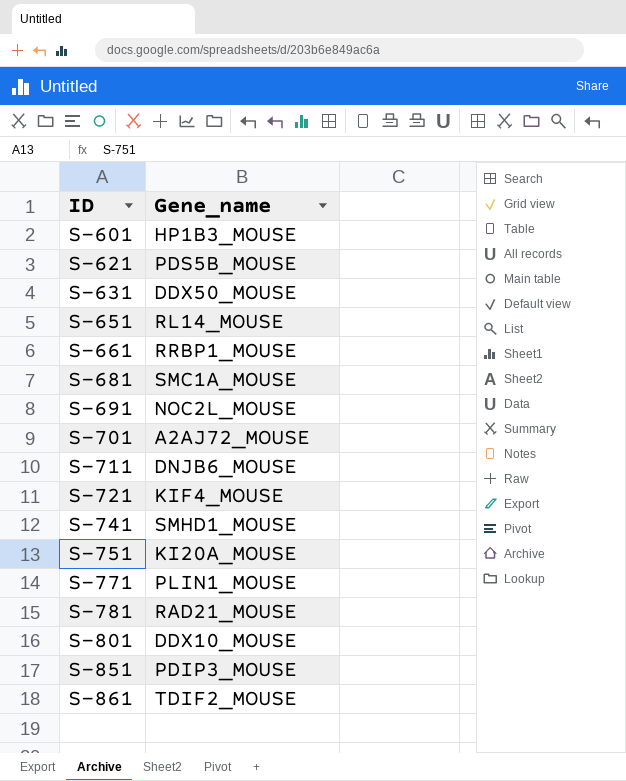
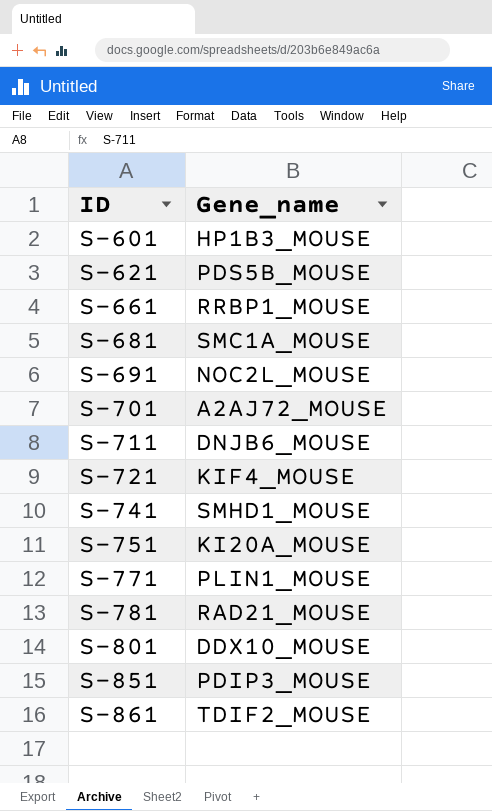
row S-631: DDX50_MOUSE -> none
row S-651: RL14_MOUSE -> none

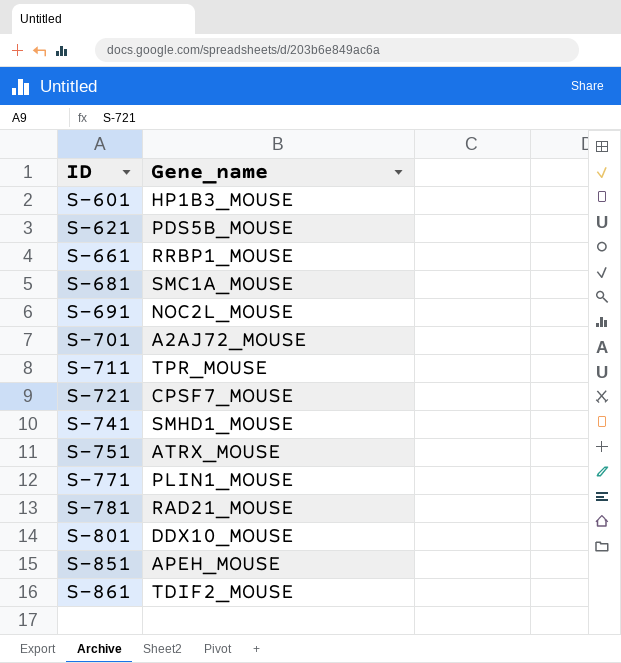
S-711 | Gene_name: DNJB6_MOUSE -> TPR_MOUSE
S-721 | Gene_name: KIF4_MOUSE -> CPSF7_MOUSE
S-751 | Gene_name: KI20A_MOUSE -> ATRX_MOUSE
S-851 | Gene_name: PDIP3_MOUSE -> APEH_MOUSE

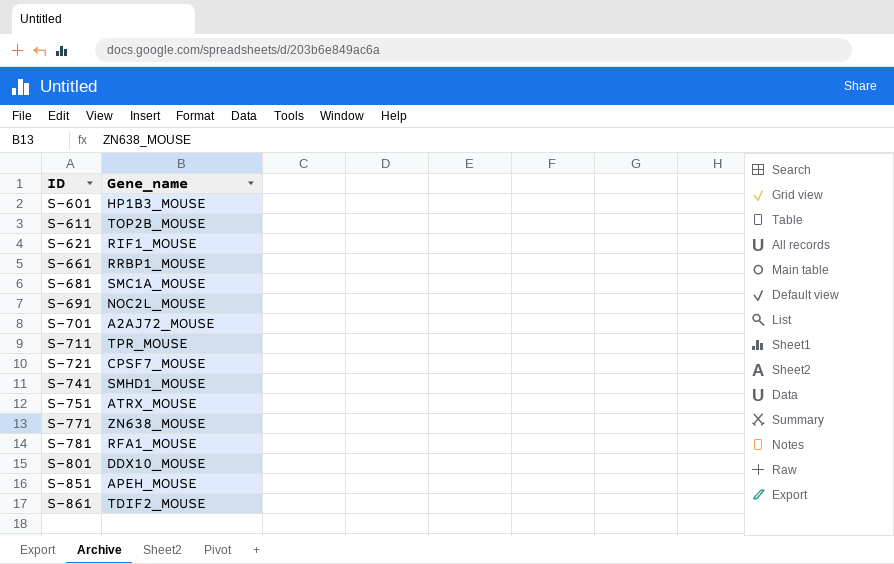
row S-611: none -> TOP2B_MOUSE
S-621 | Gene_name: PDS5B_MOUSE -> RIF1_MOUSE
S-771 | Gene_name: PLIN1_MOUSE -> ZN638_MOUSE
S-781 | Gene_name: RAD21_MOUSE -> RFA1_MOUSE

